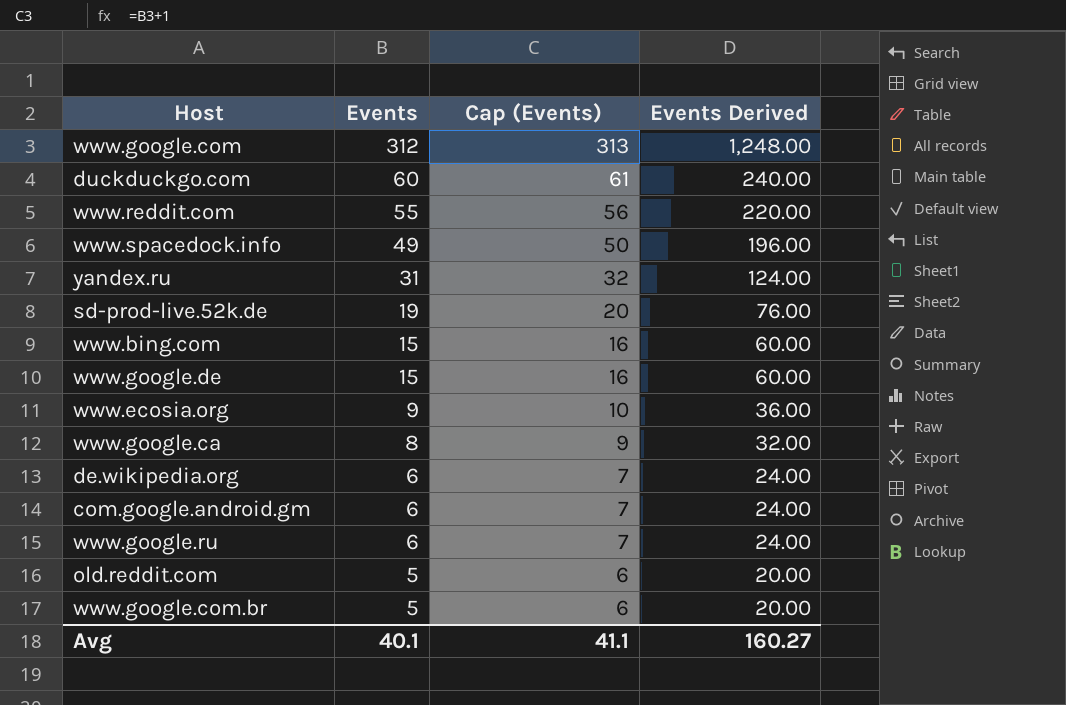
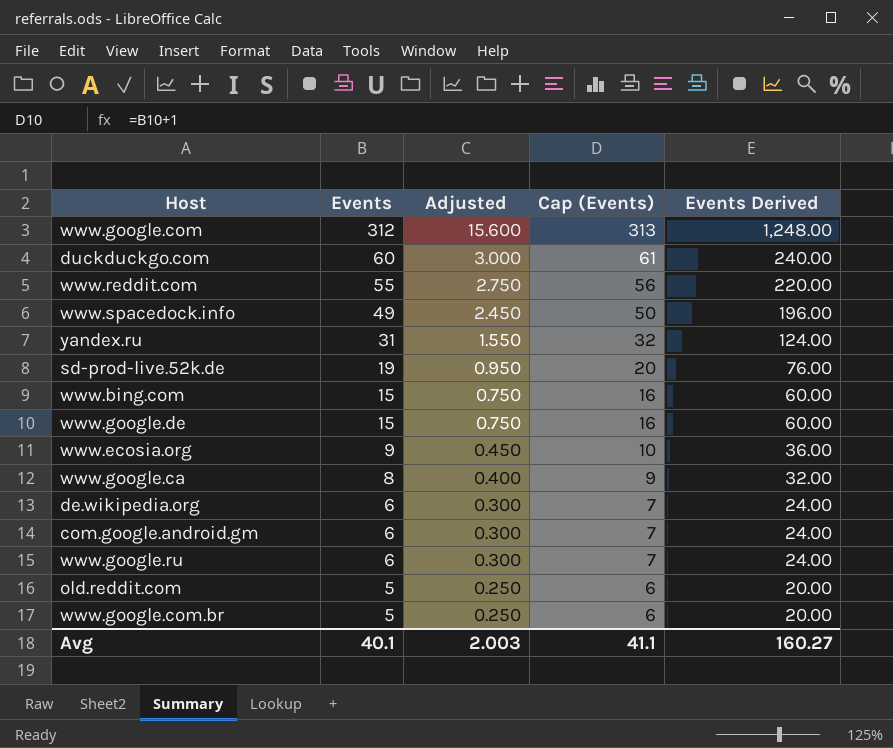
column Adjusted | formula: none -> [Events] * 0.05

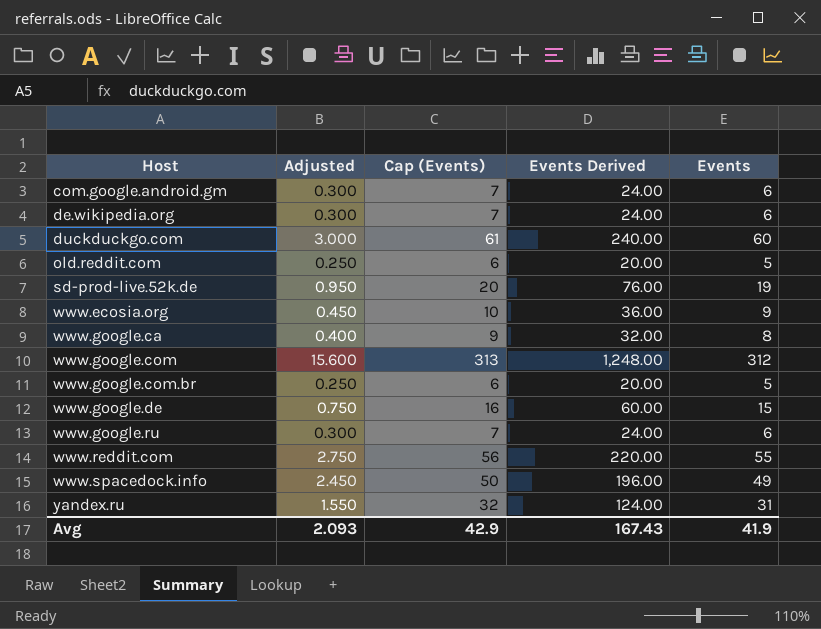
row order: Events descending -> Host ascending
column Events | position: 2 -> 5
row www.bing.com: 15 | 0.750 | 16 | 60.00 -> none
Avg | Adjusted: 2.003 -> 2.093
Avg | Cap (Events): 41.1 -> 42.9
Avg | Events Derived: 160.27 -> 167.43
Avg | Events: 40.1 -> 41.9

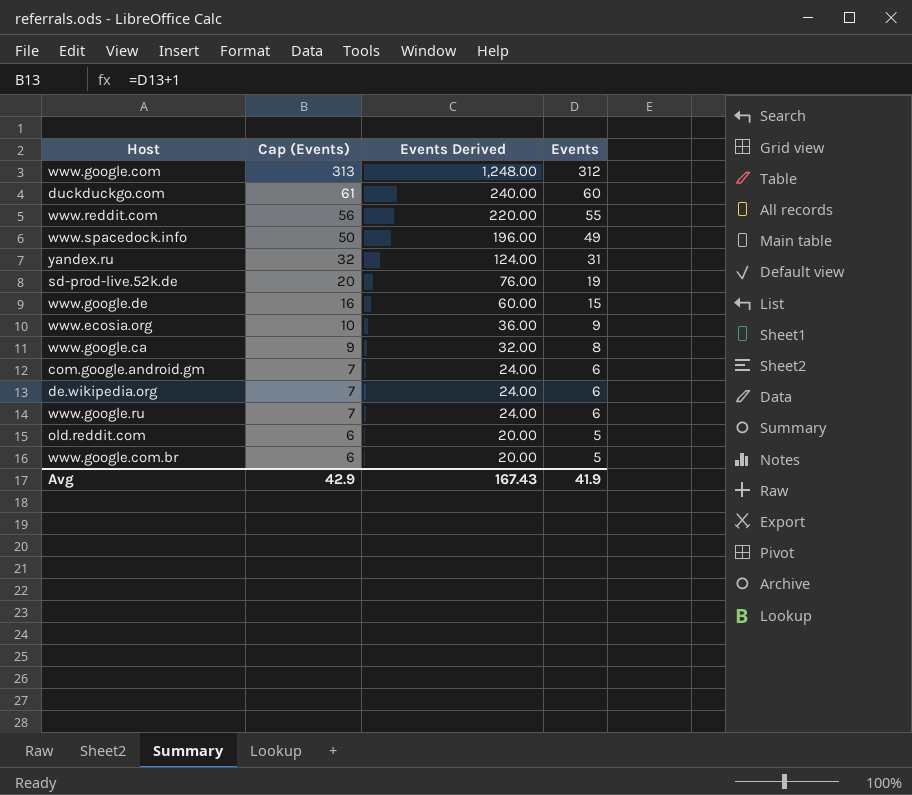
row order: Host ascending -> Cap (Events) descending
column Adjusted | formula: [Events] * 0.05 -> none

